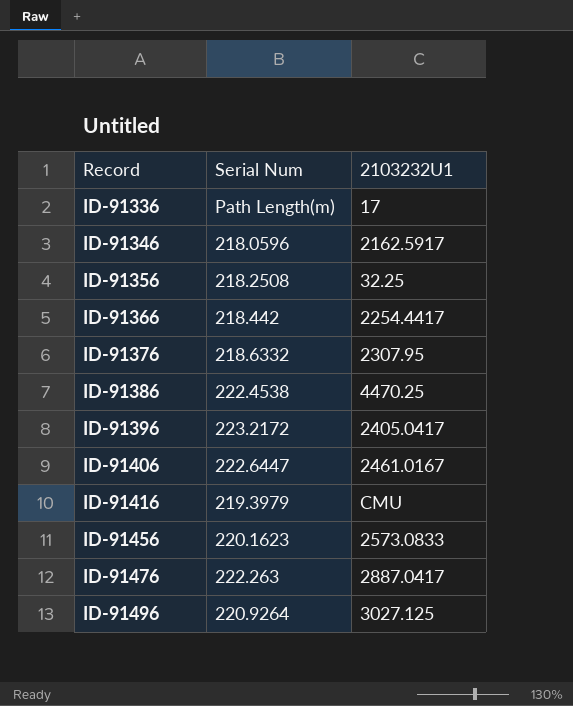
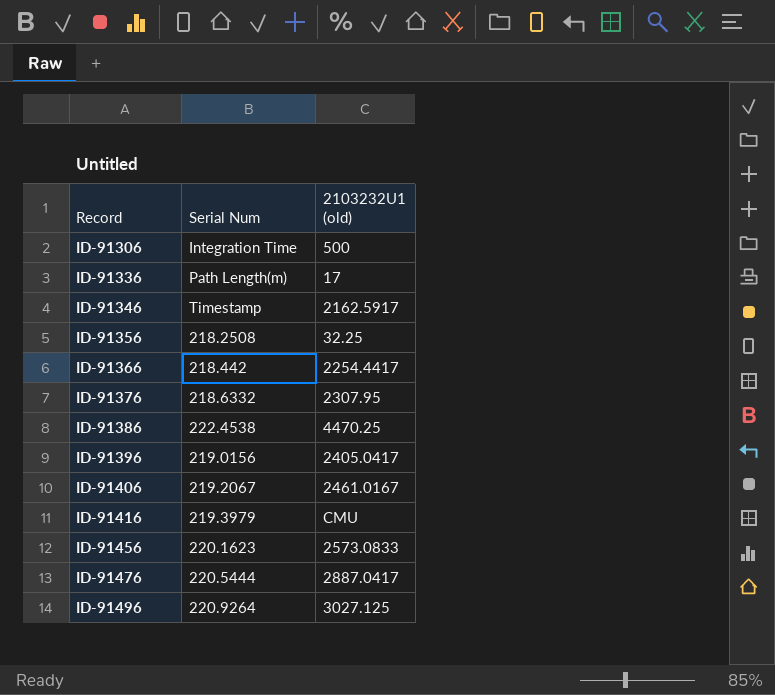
column name: 2103232U1 -> 2103232U1 (old)
row ID-91306: none -> Integration Time | 500
ID-91346 | Serial Num: 218.0596 -> Timestamp
ID-91396 | Serial Num: 223.2172 -> 219.0156
ID-91406 | Serial Num: 222.6447 -> 219.2067
ID-91476 | Serial Num: 222.263 -> 220.5444

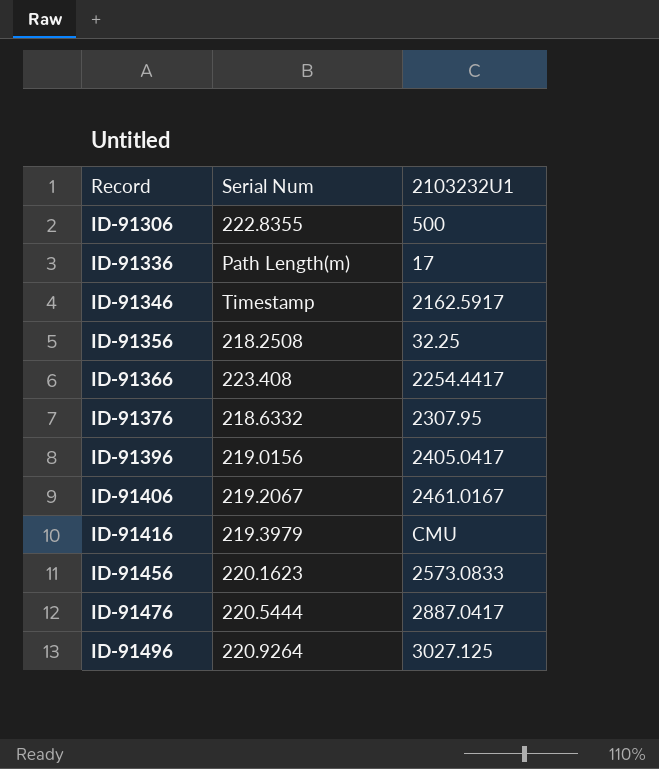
column name: 2103232U1 (old) -> 2103232U1
row ID-91386: 222.4538 | 4470.25 -> none
ID-91306 | Serial Num: Integration Time -> 222.8355
ID-91366 | Serial Num: 218.442 -> 223.408

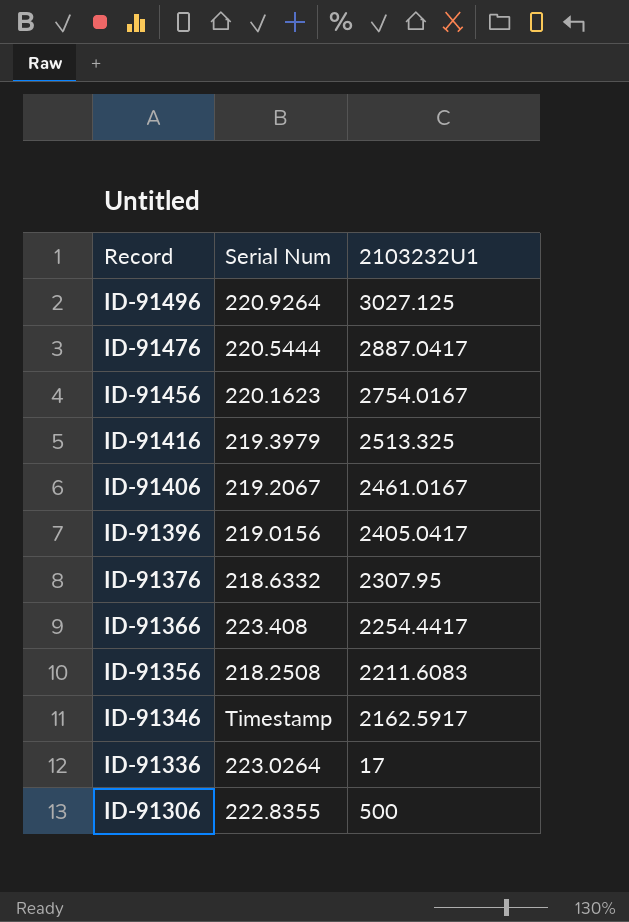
row order: Record ascending -> Record descending
ID-91456 | 2103232U1: 2573.0833 -> 2754.0167
ID-91416 | 2103232U1: CMU -> 2513.325
ID-91356 | 2103232U1: 32.25 -> 2211.6083
ID-91336 | Serial Num: Path Length(m) -> 223.0264

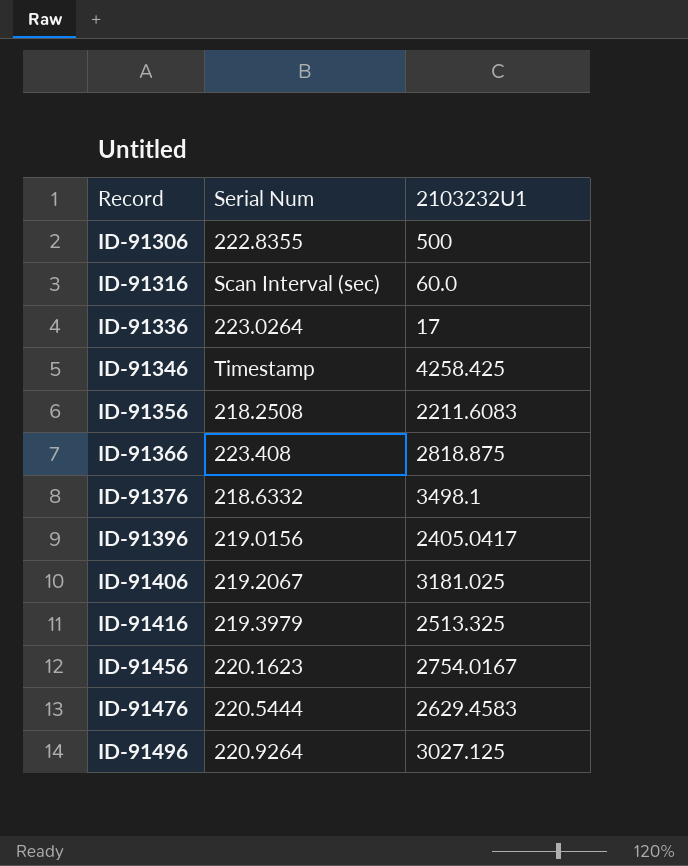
row order: Record descending -> Record ascending
row ID-91316: none -> Scan Interval (sec) | 60.0
ID-91346 | 2103232U1: 2162.5917 -> 4258.425
ID-91366 | 2103232U1: 2254.4417 -> 2818.875
ID-91376 | 2103232U1: 2307.95 -> 3498.1
ID-91406 | 2103232U1: 2461.0167 -> 3181.025
ID-91476 | 2103232U1: 2887.0417 -> 2629.4583

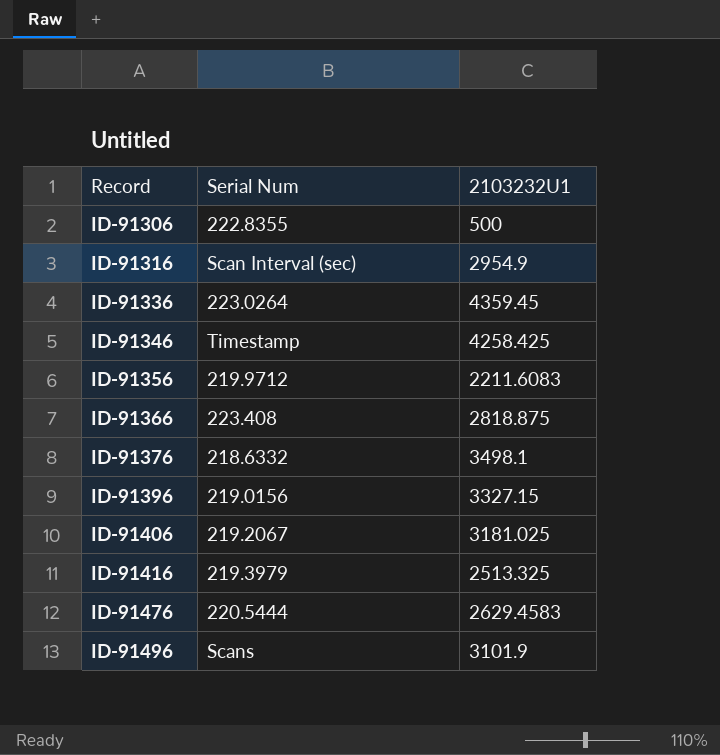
row ID-91456: 220.1623 | 2754.0167 -> none
ID-91316 | 2103232U1: 60.0 -> 2954.9
ID-91336 | 2103232U1: 17 -> 4359.45
ID-91356 | Serial Num: 218.2508 -> 219.9712
ID-91396 | 2103232U1: 2405.0417 -> 3327.15
ID-91496 | Serial Num: 220.9264 -> Scans
ID-91496 | 2103232U1: 3027.125 -> 3101.9

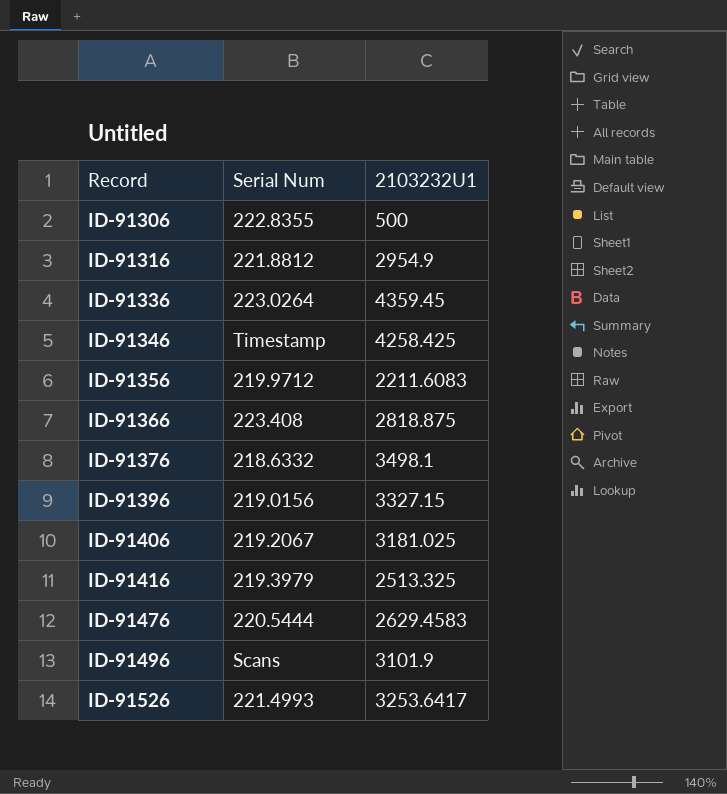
ID-91316 | Serial Num: Scan Interval (sec) -> 221.8812
row ID-91526: none -> 221.4993 | 3253.6417

